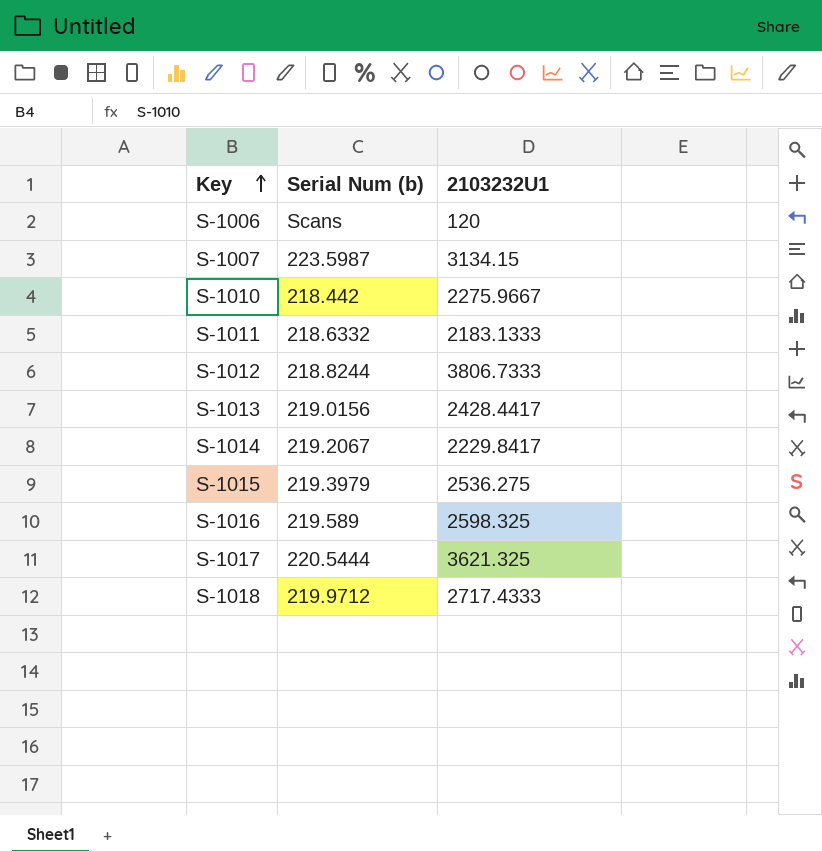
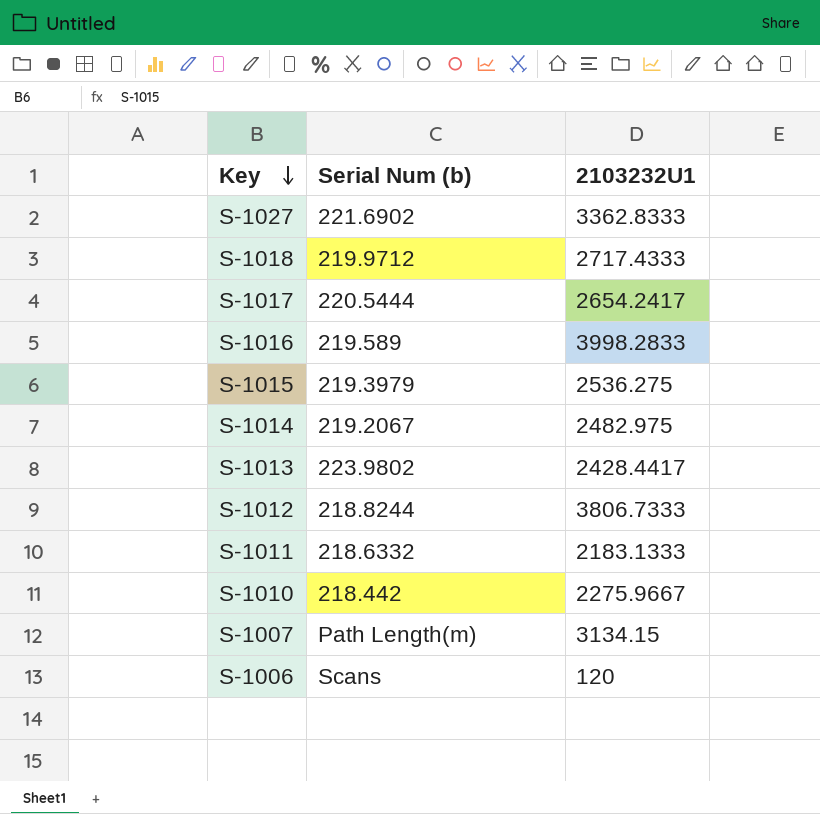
row order: Key ascending -> Key descending
row S-1027: none -> 221.6902 | 3362.8333
S-1017 | 2103232U1: 3621.325 -> 2654.2417
S-1016 | 2103232U1: 2598.325 -> 3998.2833
S-1014 | 2103232U1: 2229.8417 -> 2482.975
S-1013 | Serial Num (b): 219.0156 -> 223.9802
S-1007 | Serial Num (b): 223.5987 -> Path Length(m)

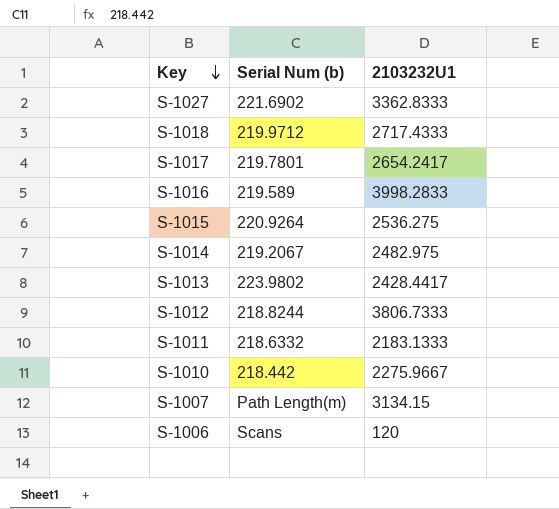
S-1017 | Serial Num (b): 220.5444 -> 219.7801
S-1015 | Serial Num (b): 219.3979 -> 220.9264

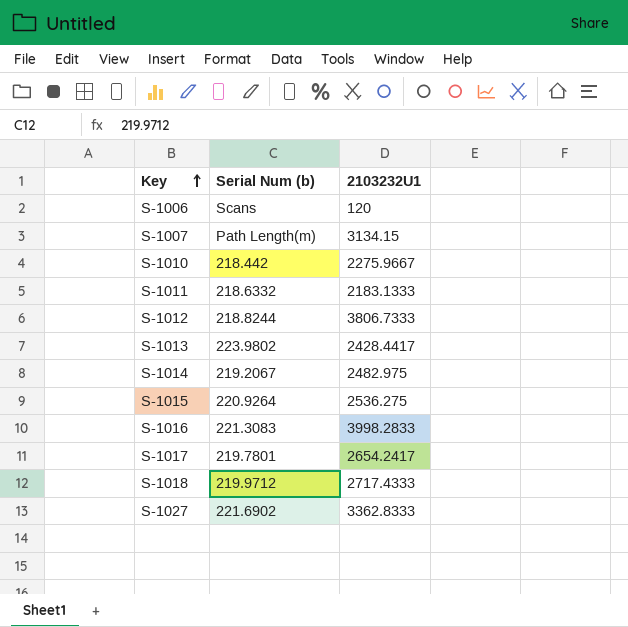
row order: Key descending -> Key ascending
S-1016 | Serial Num (b): 219.589 -> 221.3083

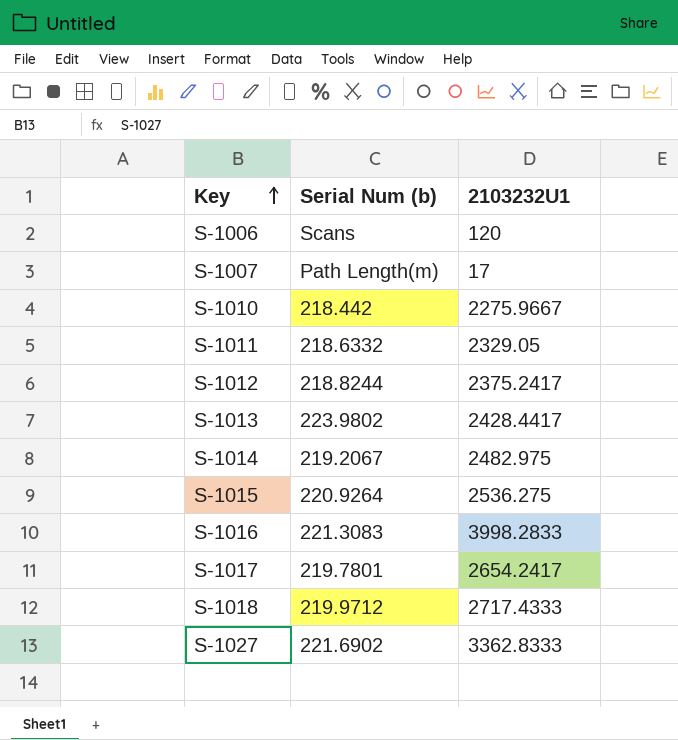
S-1007 | 2103232U1: 3134.15 -> 17
S-1011 | 2103232U1: 2183.1333 -> 2329.05
S-1012 | 2103232U1: 3806.7333 -> 2375.2417

